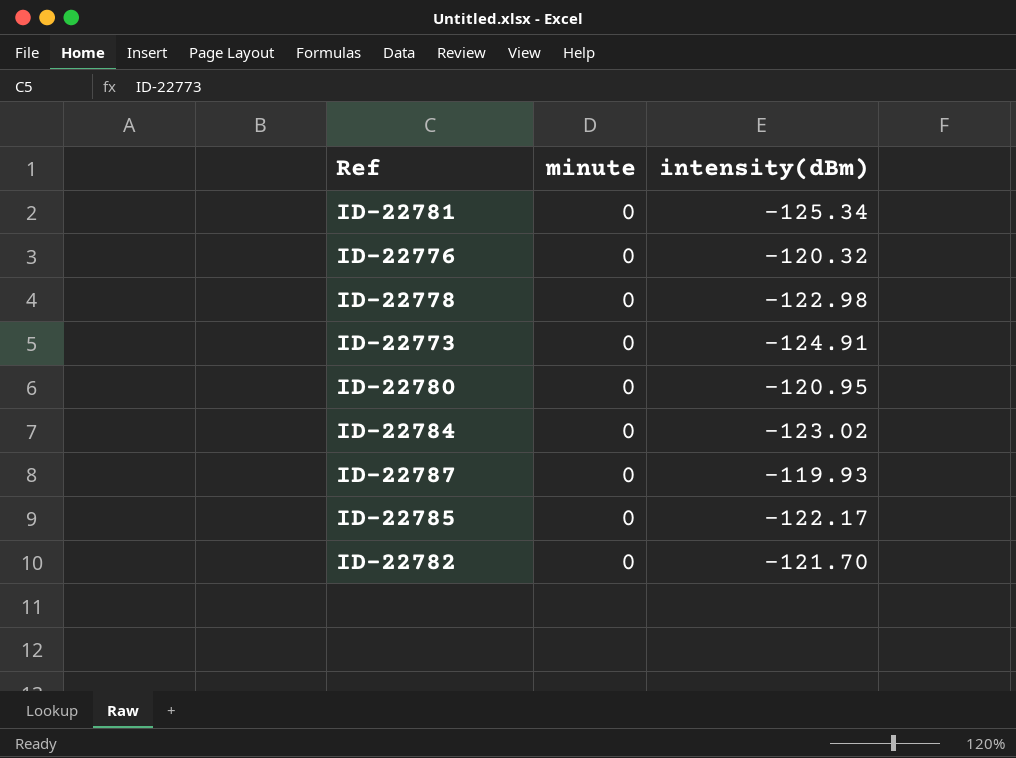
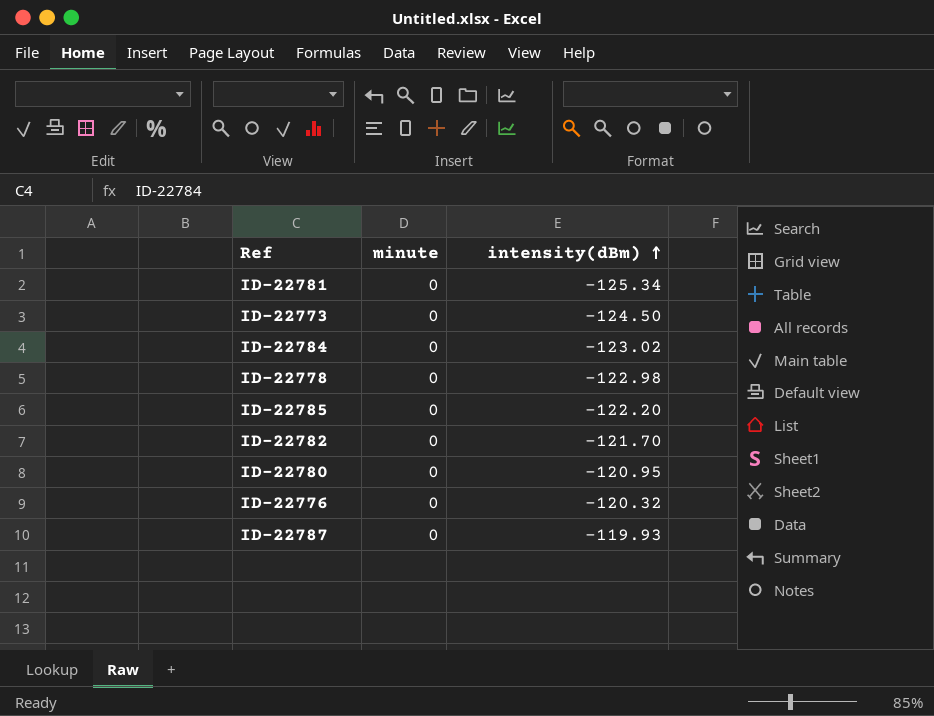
row order: none -> intensity(dBm) ascending
ID-22773 | intensity(dBm): -124.91 -> -124.50
ID-22785 | intensity(dBm): -122.17 -> -122.20

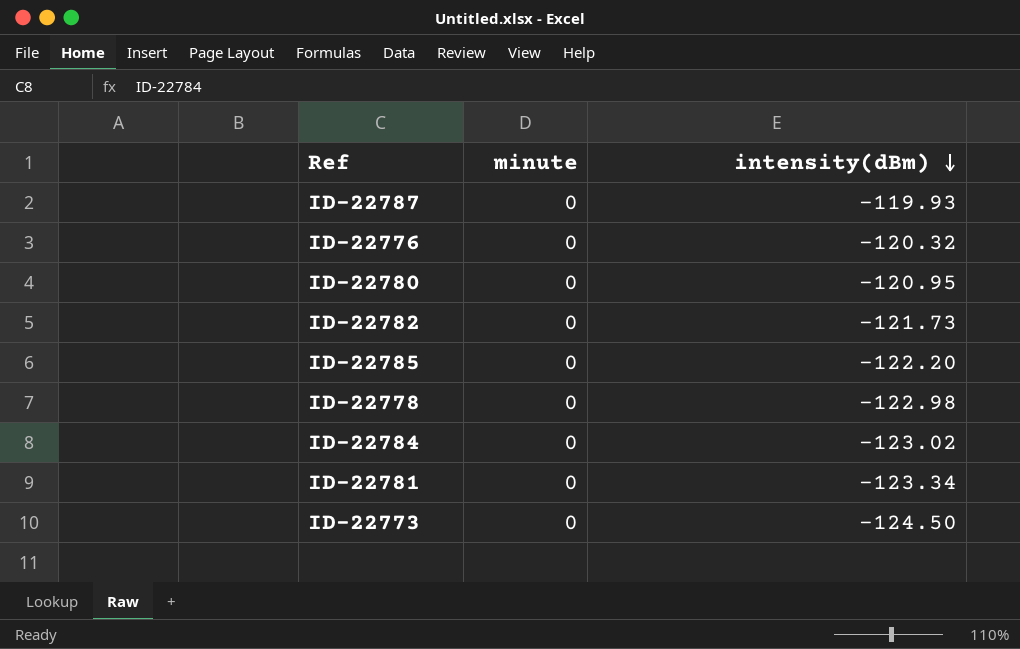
row order: intensity(dBm) ascending -> intensity(dBm) descending
ID-22782 | intensity(dBm): -121.70 -> -121.73
ID-22781 | intensity(dBm): -125.34 -> -123.34

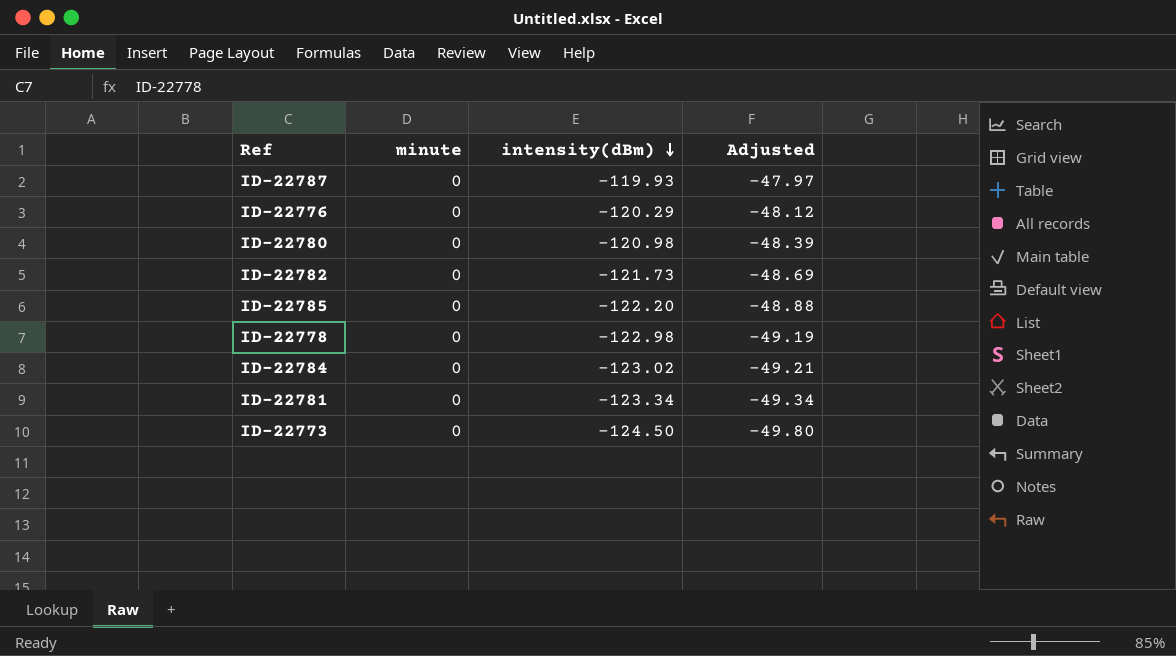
column Adjusted | formula: none -> [intensity(dBm)] * 0.4
ID-22776 | intensity(dBm): -120.32 -> -120.29
ID-22780 | intensity(dBm): -120.95 -> -120.98

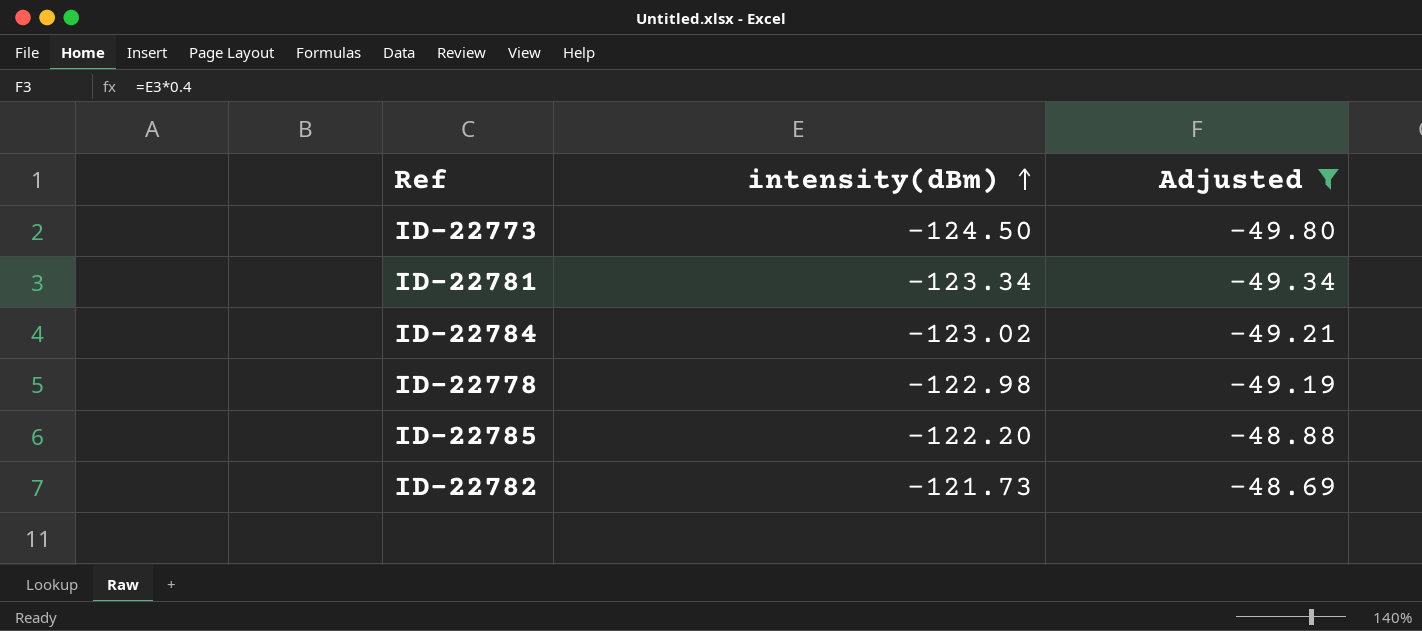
filter: none -> Adjusted <= -48.69
row order: intensity(dBm) descending -> intensity(dBm) ascending
column minute | position: 2 -> none

